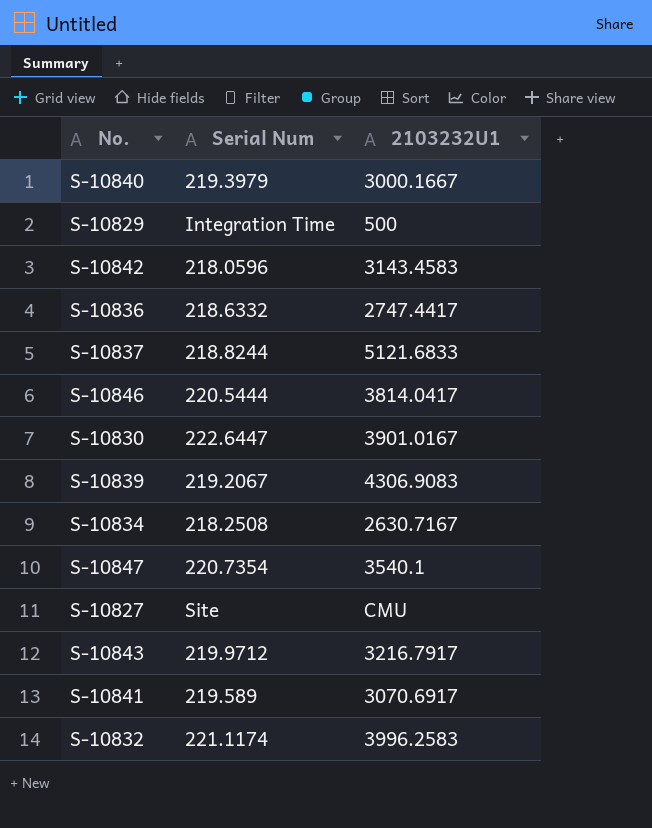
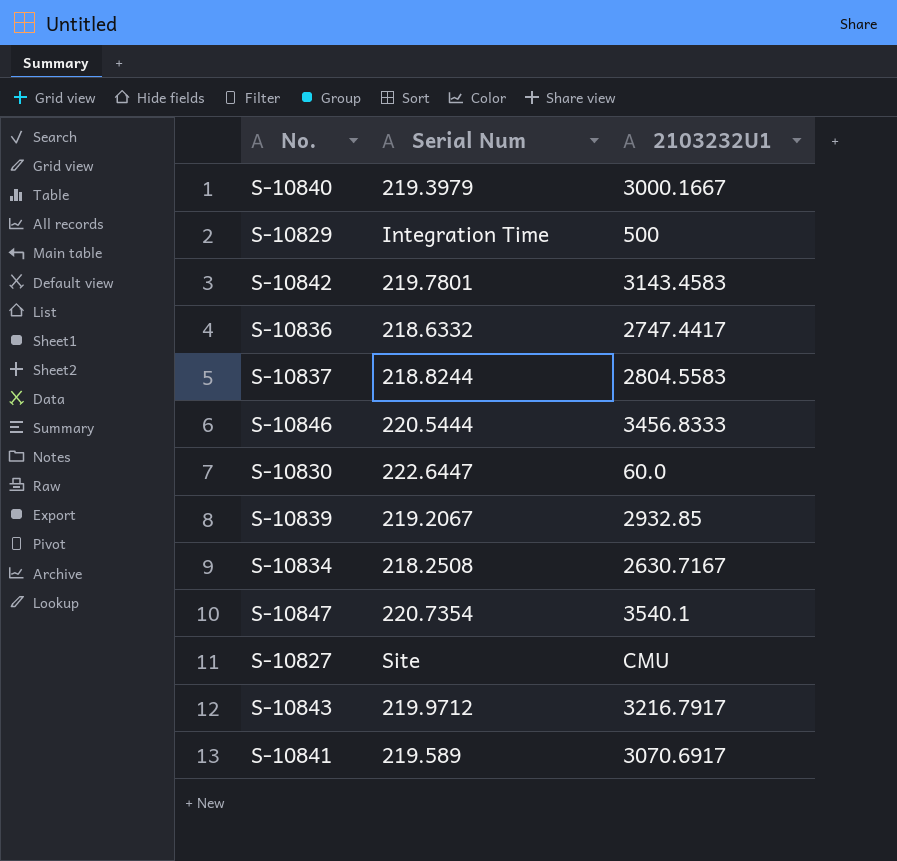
row S-10832: 221.1174 | 3996.2583 -> none
S-10842 | Serial Num: 218.0596 -> 219.7801
S-10837 | 2103232U1: 5121.6833 -> 2804.5583
S-10846 | 2103232U1: 3814.0417 -> 3456.8333
S-10830 | 2103232U1: 3901.0167 -> 60.0
S-10839 | 2103232U1: 4306.9083 -> 2932.85

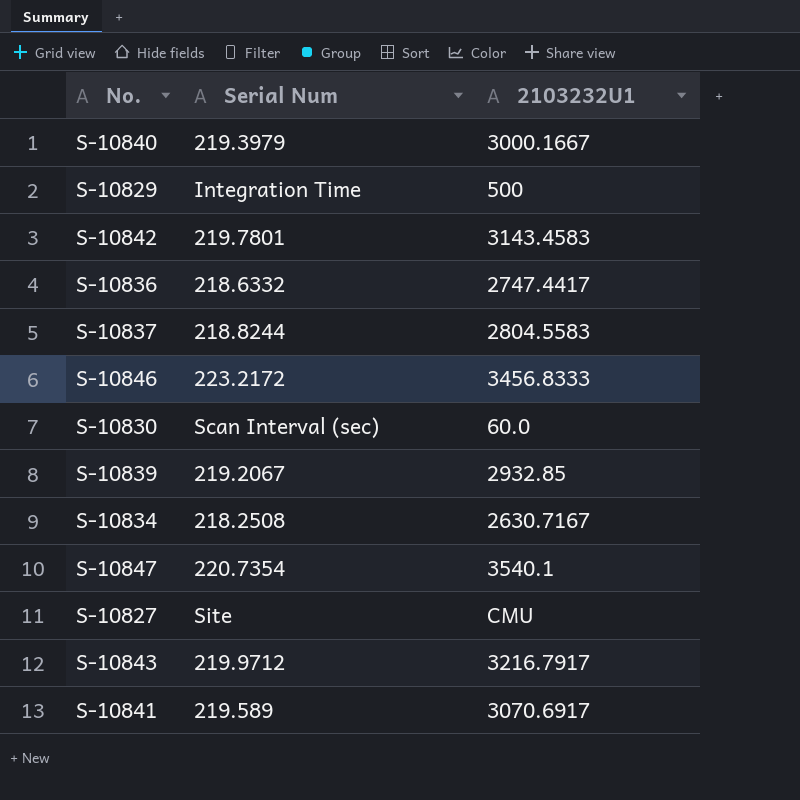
S-10846 | Serial Num: 220.5444 -> 223.2172
S-10830 | Serial Num: 222.6447 -> Scan Interval (sec)

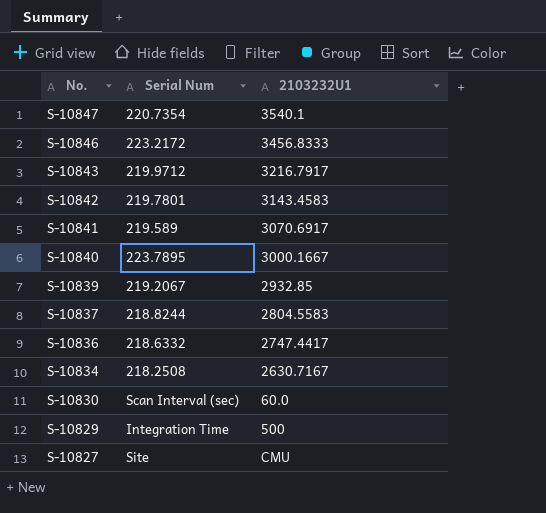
row order: none -> No. descending
S-10840 | Serial Num: 219.3979 -> 223.7895

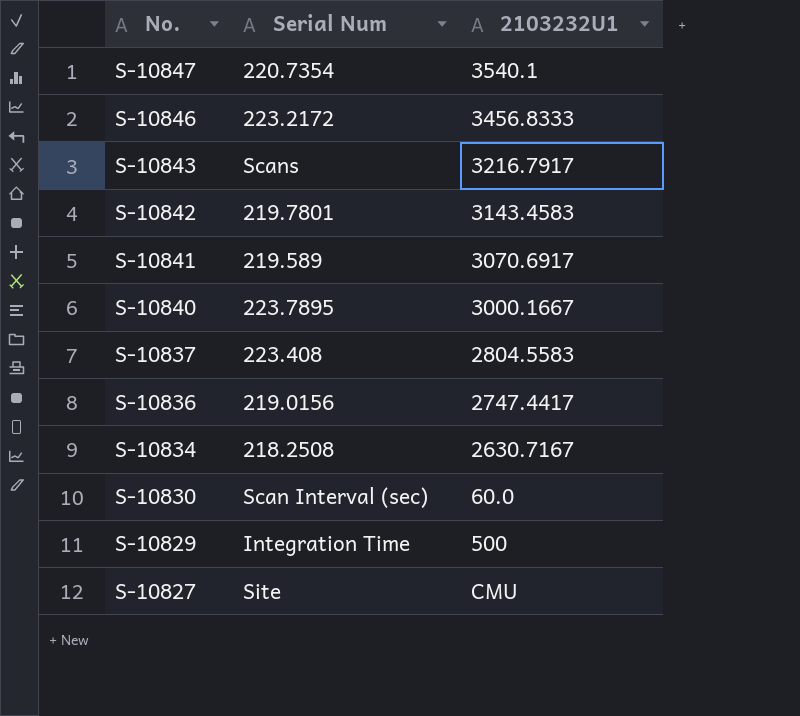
row S-10839: 219.2067 | 2932.85 -> none
S-10843 | Serial Num: 219.9712 -> Scans
S-10837 | Serial Num: 218.8244 -> 223.408
S-10836 | Serial Num: 218.6332 -> 219.0156

